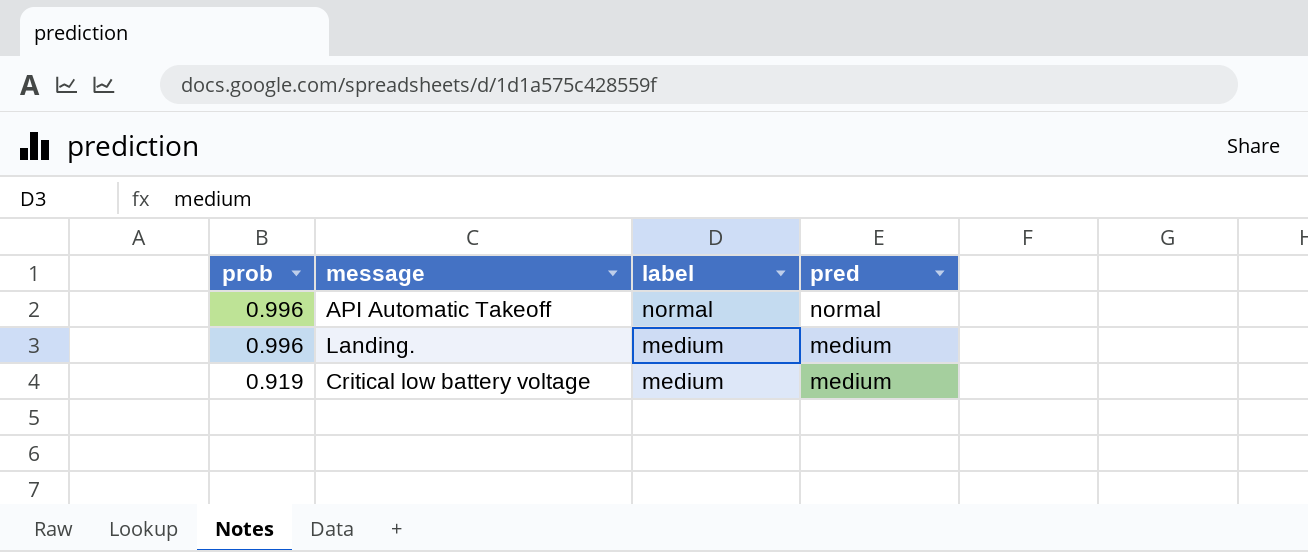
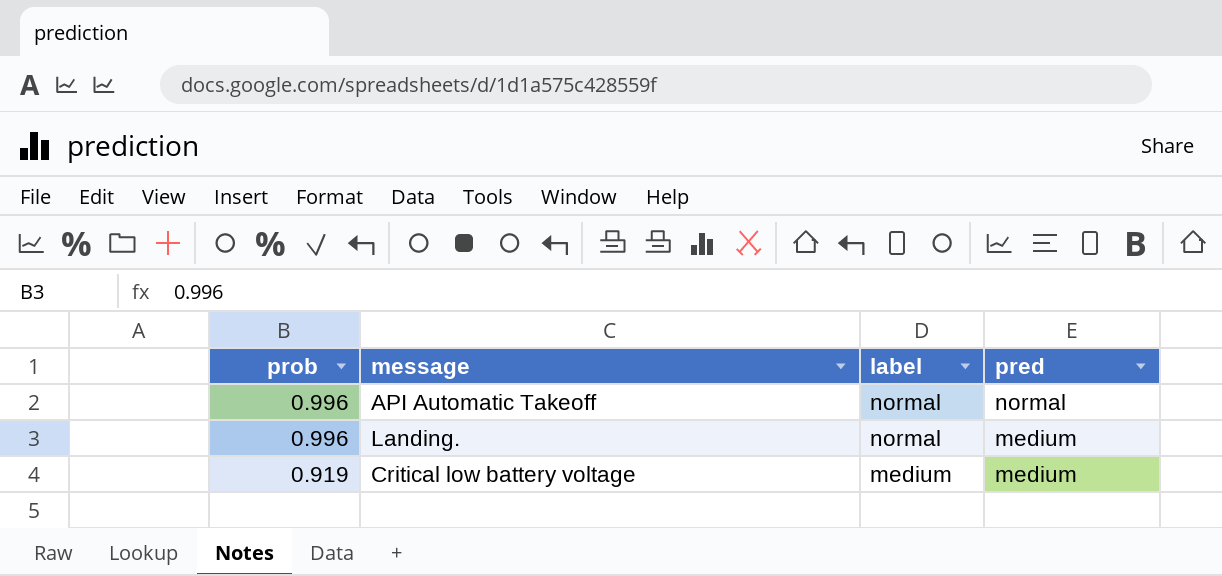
Landing. | label: medium -> normal

